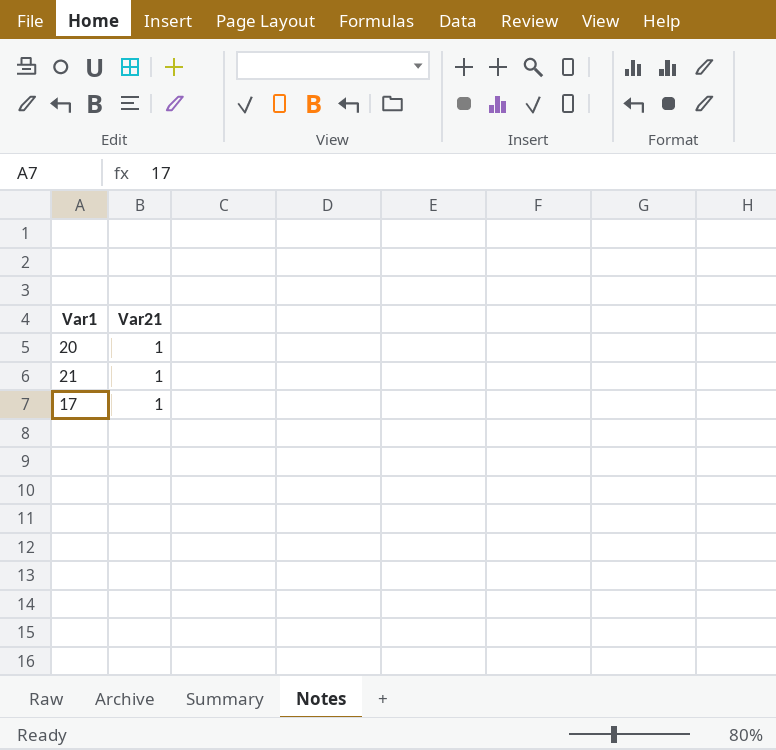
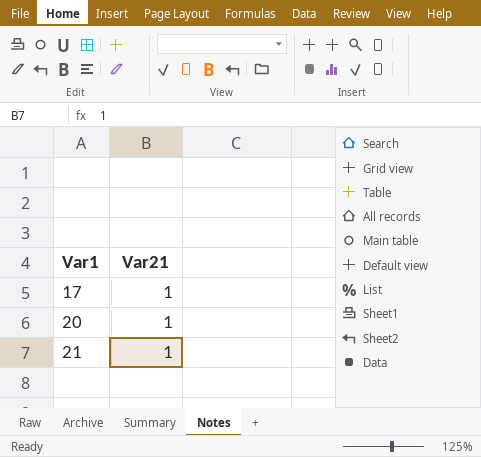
row order: none -> Var1 ascending

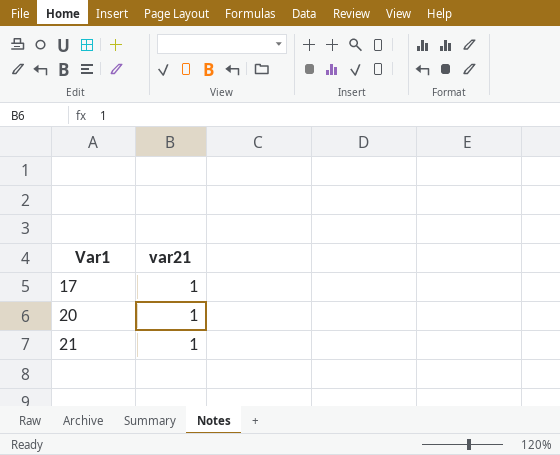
column name: Var21 -> var21

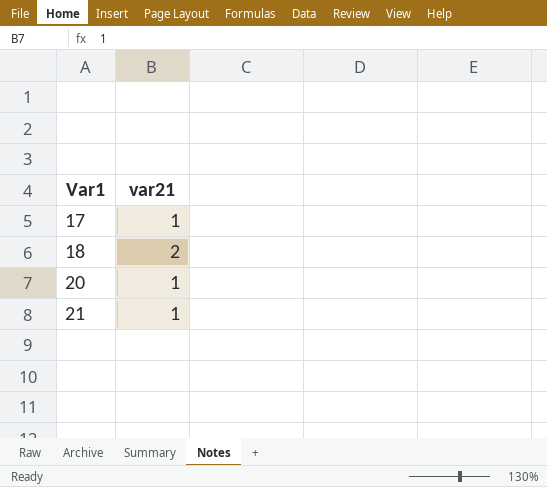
row 18: none -> 2

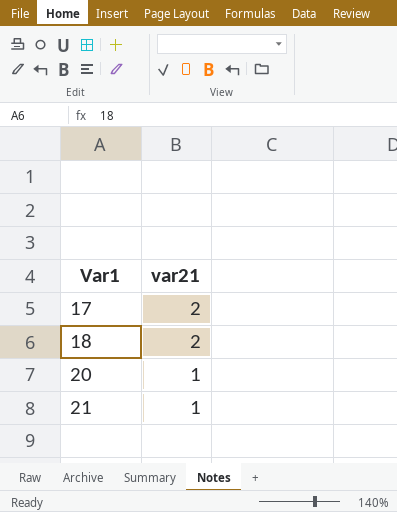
17 | var21: 1 -> 2

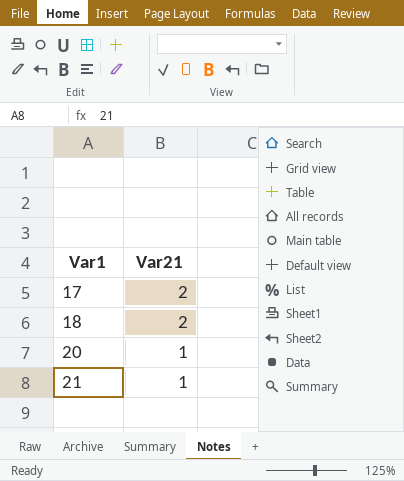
column name: var21 -> Var21

